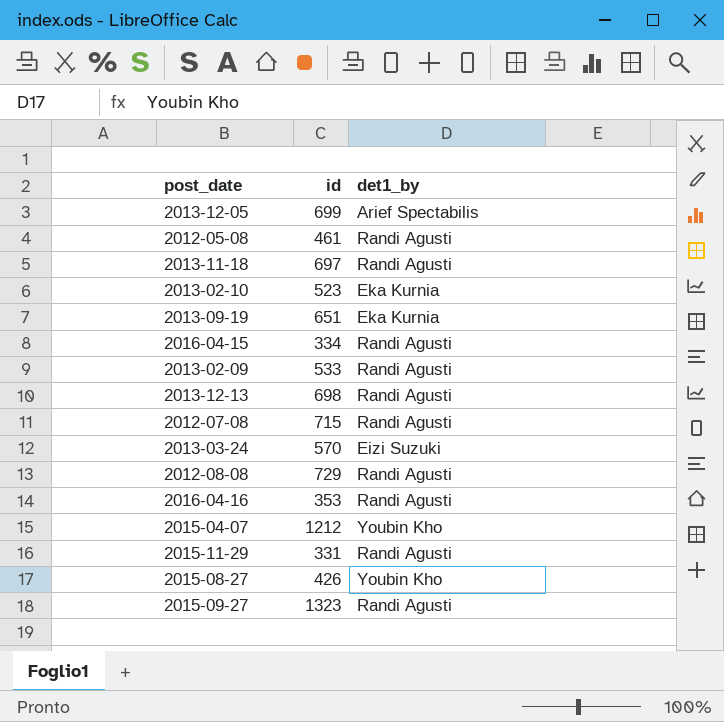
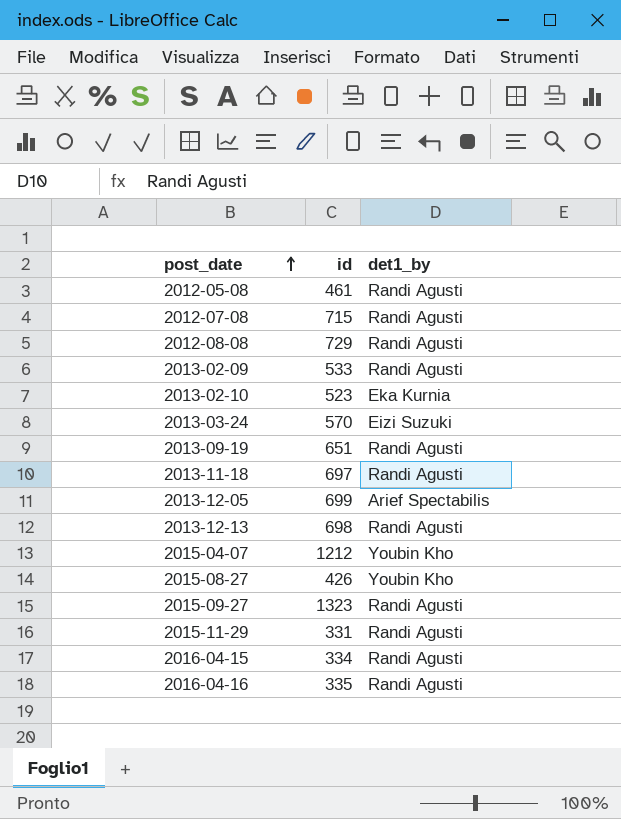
row order: none -> post_date ascending
2013-09-19 | det1_by: Eka Kurnia -> Randi Agusti
2016-04-16 | id: 353 -> 335

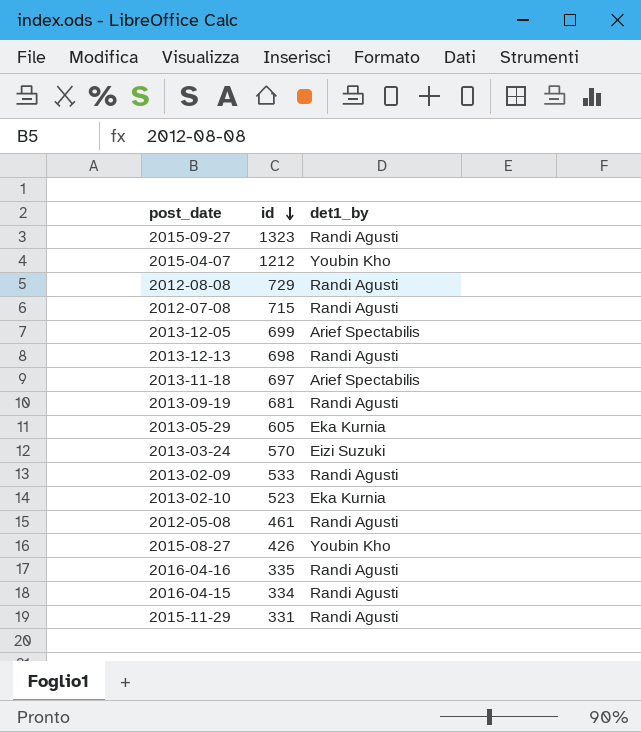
row order: post_date ascending -> id descending
2013-11-18 | det1_by: Randi Agusti -> Arief Spectabilis
2013-09-19 | id: 651 -> 681
row 2013-05-29: none -> 605 | Eka Kurnia

